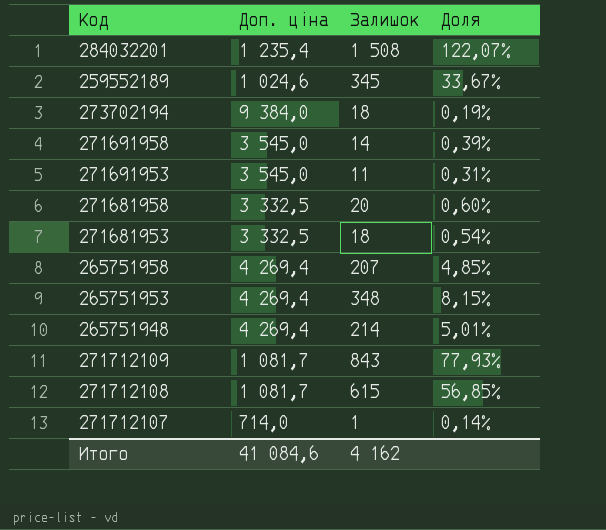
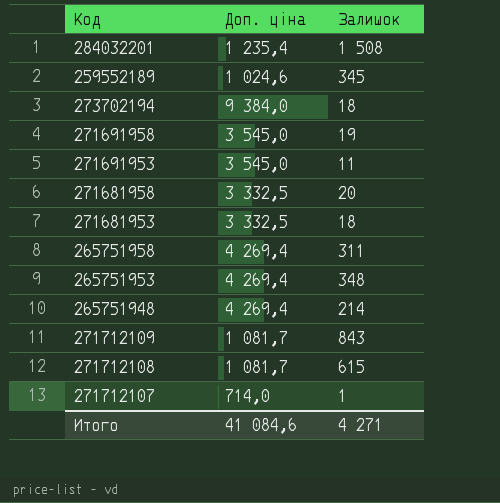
column Доля | formula: [Залишок] / [Доп. ціна] -> none
271691958 | Залишок: 14 -> 19
265751958 | Залишок: 207 -> 311
Итого | Залишок: 4 162 -> 4 271

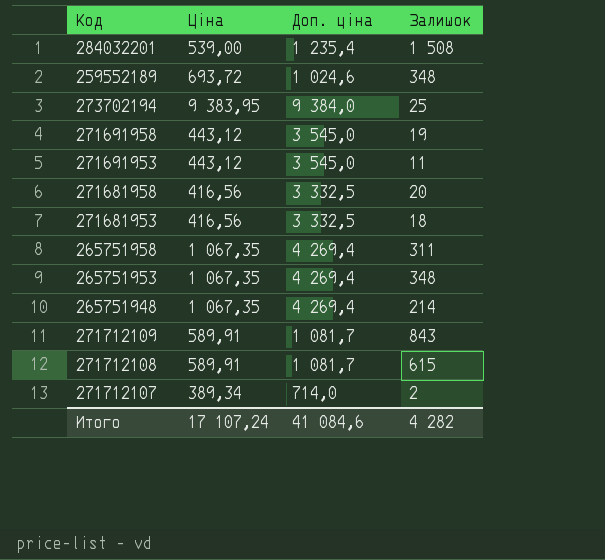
column Ціна | position: none -> 2
259552189 | Залишок: 345 -> 348
273702194 | Залишок: 18 -> 25
271712107 | Залишок: 1 -> 2
Итого | Залишок: 4 271 -> 4 282

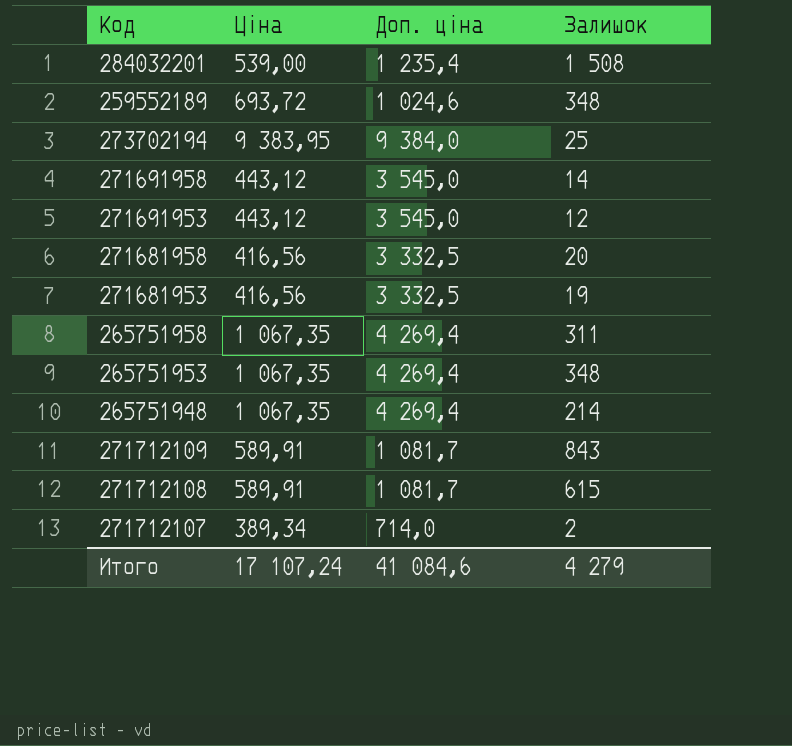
271691958 | Залишок: 19 -> 14
271691953 | Залишок: 11 -> 12
271681953 | Залишок: 18 -> 19
Итого | Залишок: 4 282 -> 4 279

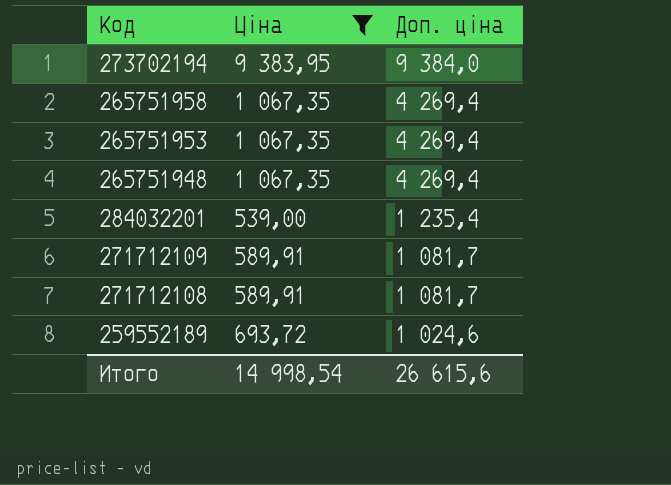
filter: none -> Ціна >= 539,00
row order: none -> Доп. ціна descending
column Залишок | position: 4 -> none
Итого | Ціна: 17 107,24 -> 14 998,54
Итого | Доп. ціна: 41 084,6 -> 26 615,6

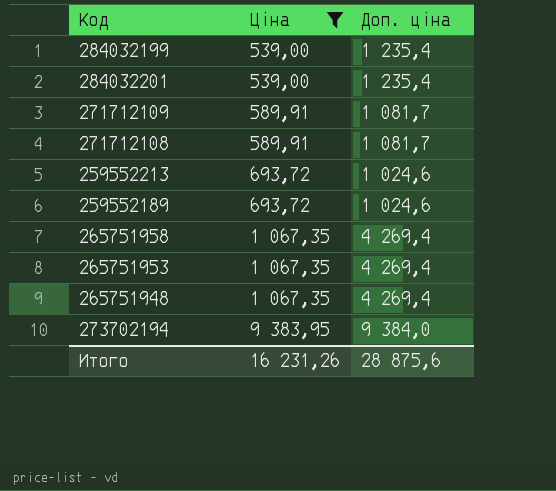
row order: Доп. ціна descending -> Ціна ascending
row 284032199: none -> 539,00 | 1 235,4
row 259552213: none -> 693,72 | 1 024,6
Итого | Ціна: 14 998,54 -> 16 231,26
Итого | Доп. ціна: 26 615,6 -> 28 875,6

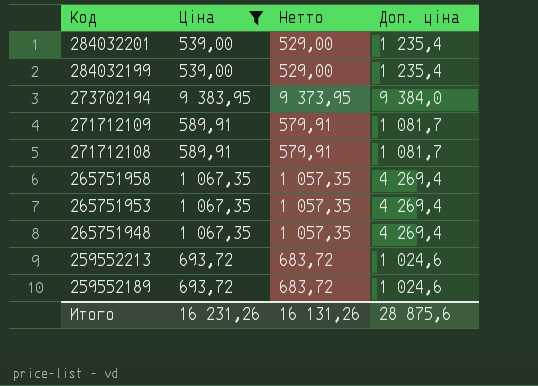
row order: Ціна ascending -> Код descending
column Нетто | formula: none -> [Ціна] - 10

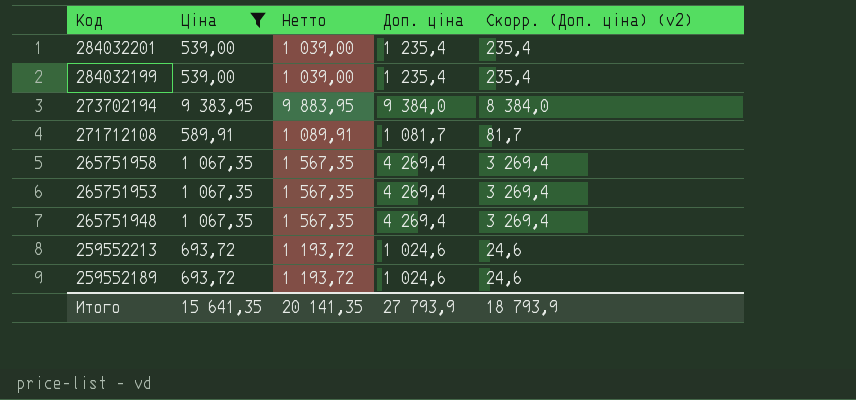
column Нетто | formula: [Ціна] - 10 -> [Ціна] + 500
column Скорр. (Доп. ціна) (v2) | formula: none -> [Доп. ціна] - 1000
row 271712109: 589,91 | 579,91 | 1 081,7 -> none
Итого | Ціна: 16 231,26 -> 15 641,35
Итого | Нетто: 16 131,26 -> 20 141,35
Итого | Доп. ціна: 28 875,6 -> 27 793,9

